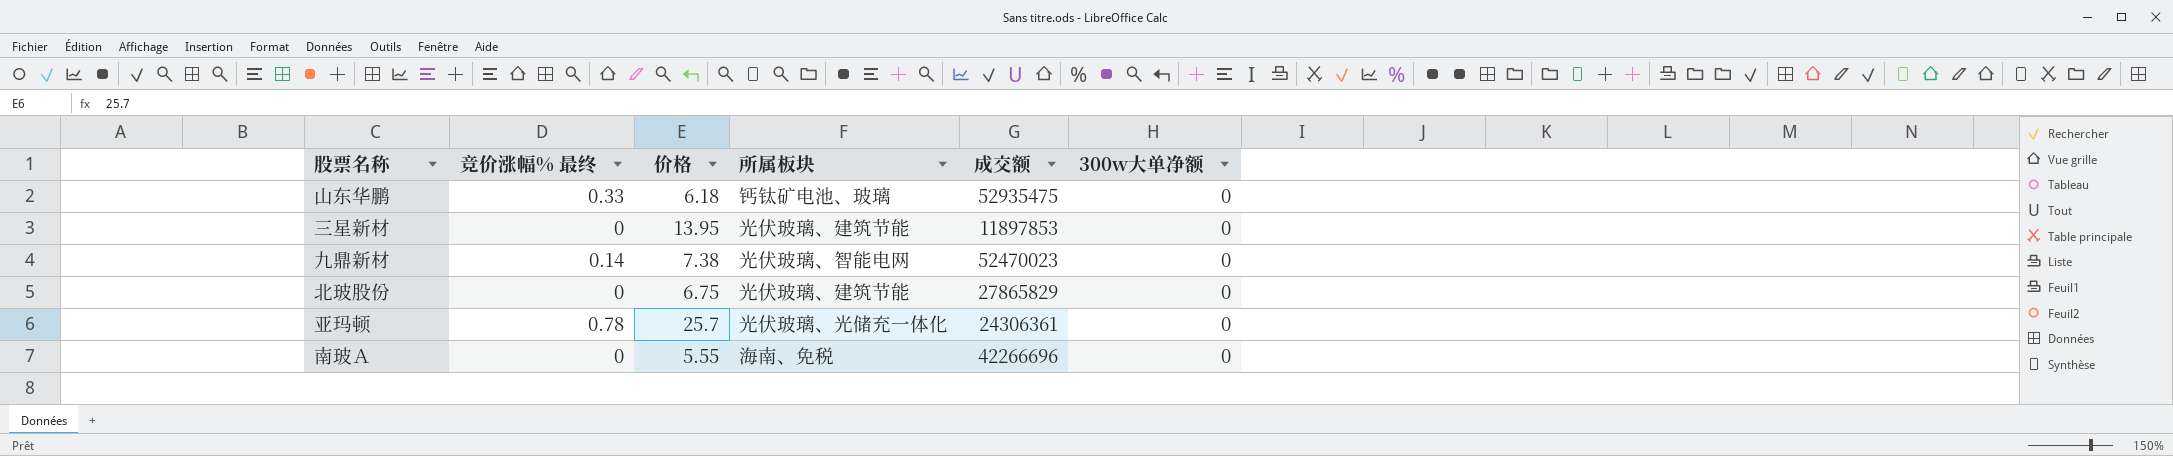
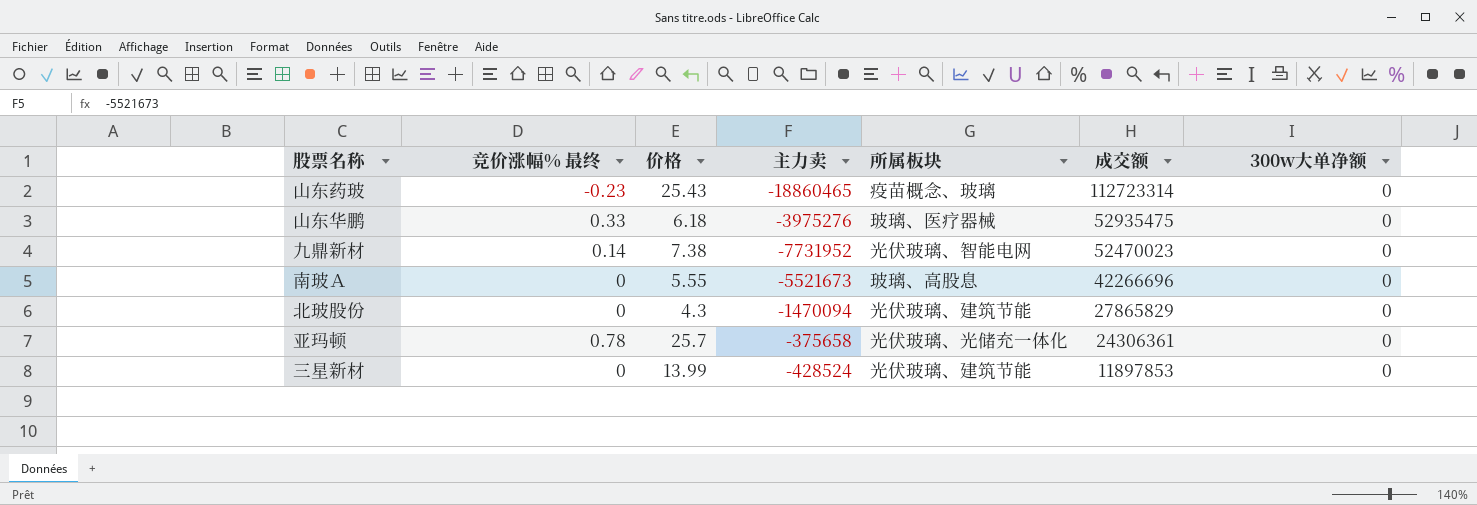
row order: none -> 成交额 descending
column 主力卖 | position: none -> 4
row 山东药玻: none -> -0.23 | 25.43 | -18860465 | 疫苗概念、玻璃 | 112723314 | 0
山东华鹏 | 所属板块: 钙钛矿电池、玻璃 -> 玻璃、医疗器械
南玻Ａ | 所属板块: 海南、免税 -> 玻璃、高股息
北玻股份 | 价格: 6.75 -> 4.3
三星新材 | 价格: 13.95 -> 13.99

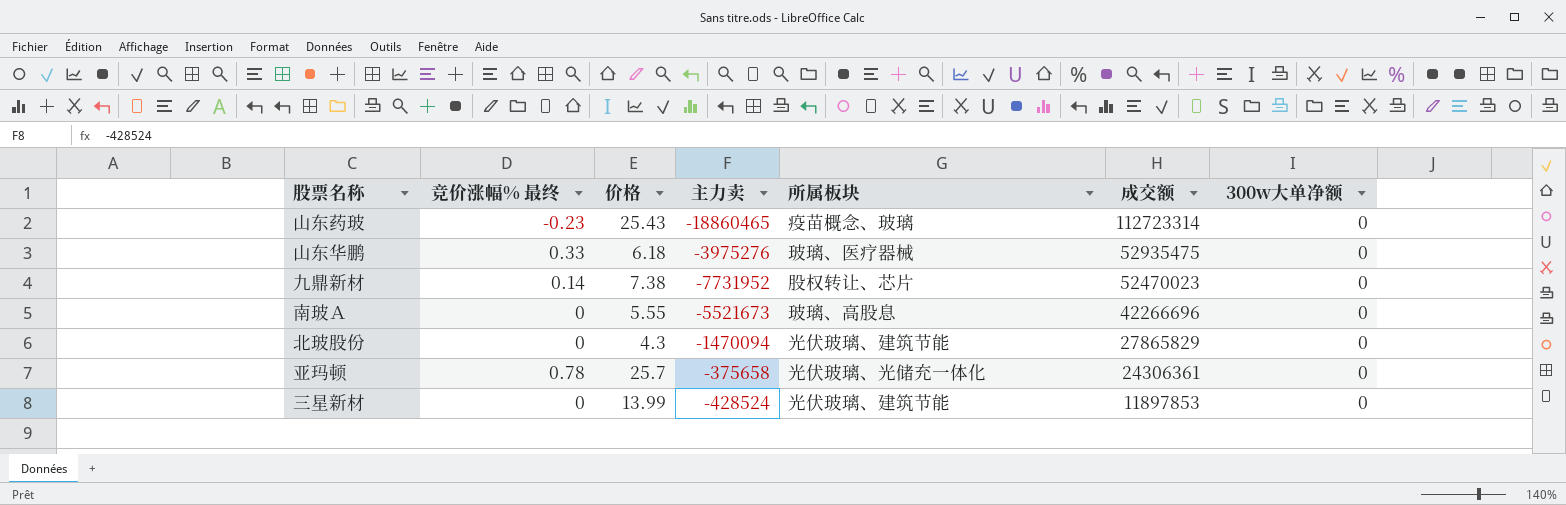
九鼎新材 | 所属板块: 光伏玻璃、智能电网 -> 股权转让、芯片

